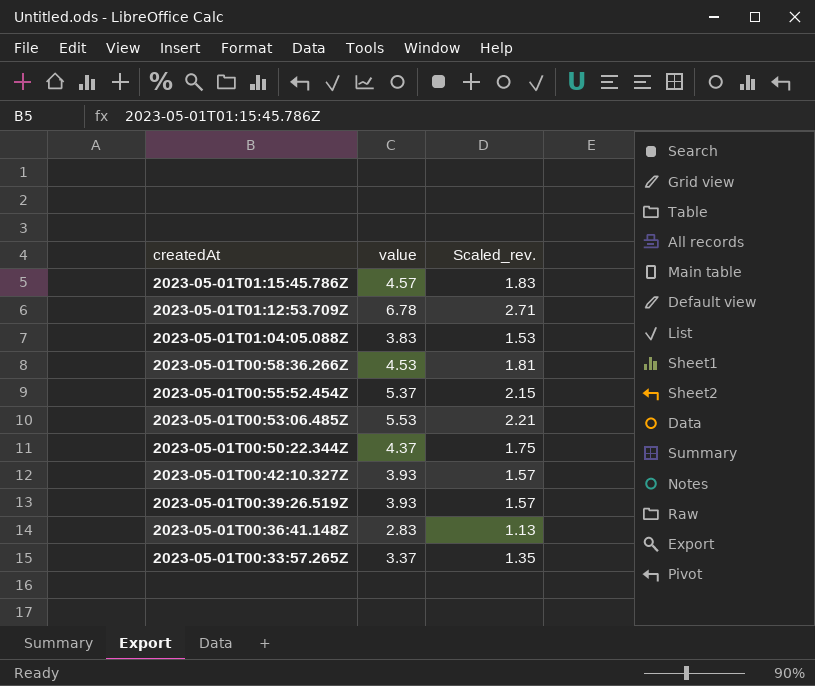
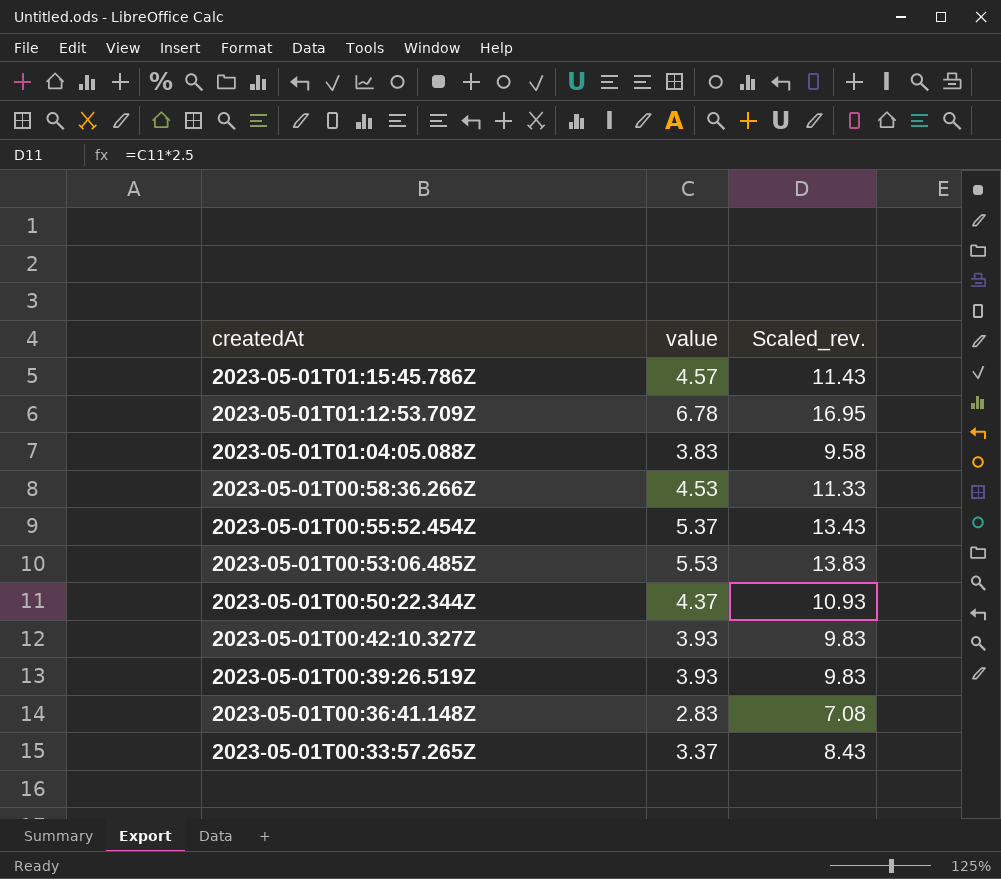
column Scaled_rev. | formula: [value] * 0.4 -> [value] * 2.5

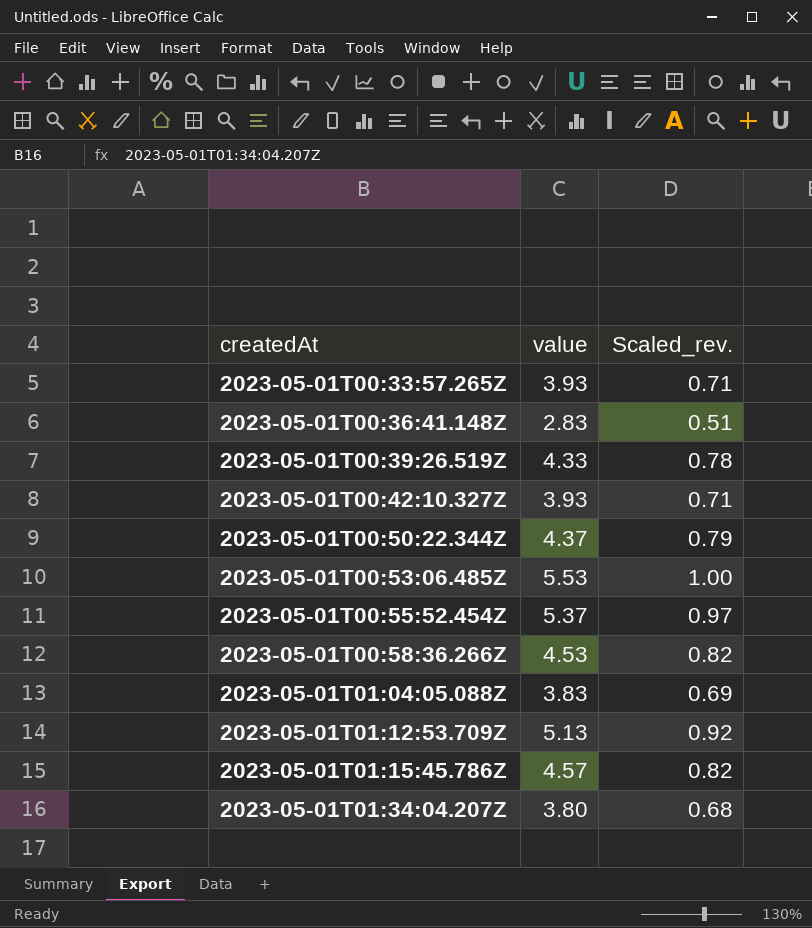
row order: createdAt descending -> createdAt ascending
column Scaled_rev. | formula: [value] * 2.5 -> [value] * 0.18
2023-05-01T00:33:57.265Z | value: 3.37 -> 3.93
2023-05-01T00:39:26.519Z | value: 3.93 -> 4.33
2023-05-01T01:12:53.709Z | value: 6.78 -> 5.13
row 2023-05-01T01:34:04.207Z: none -> 3.80 | 0.68

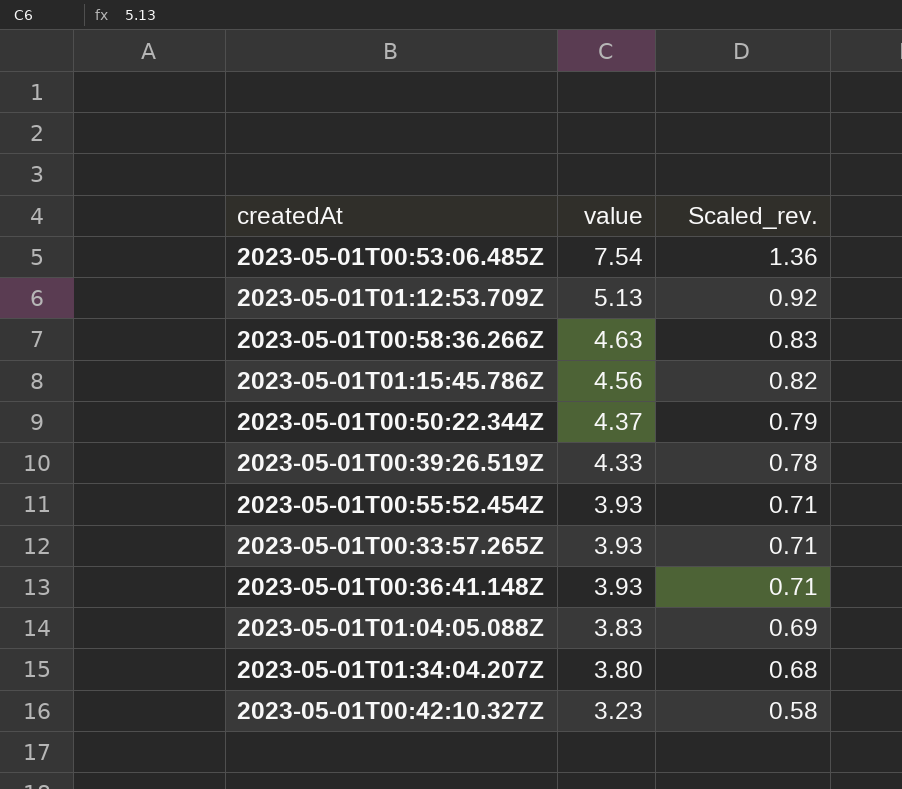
row order: createdAt ascending -> value descending
2023-05-01T00:53:06.485Z | value: 5.53 -> 7.54
2023-05-01T00:53:06.485Z | Scaled_rev.: 1.00 -> 1.36
2023-05-01T00:58:36.266Z | value: 4.53 -> 4.63
2023-05-01T00:58:36.266Z | Scaled_rev.: 0.82 -> 0.83
2023-05-01T01:15:45.786Z | value: 4.57 -> 4.56
2023-05-01T00:55:52.454Z | value: 5.37 -> 3.93
2023-05-01T00:55:52.454Z | Scaled_rev.: 0.97 -> 0.71
2023-05-01T00:36:41.148Z | value: 2.83 -> 3.93
2023-05-01T00:36:41.148Z | Scaled_rev.: 0.51 -> 0.71
2023-05-01T00:42:10.327Z | value: 3.93 -> 3.23
2023-05-01T00:42:10.327Z | Scaled_rev.: 0.71 -> 0.58

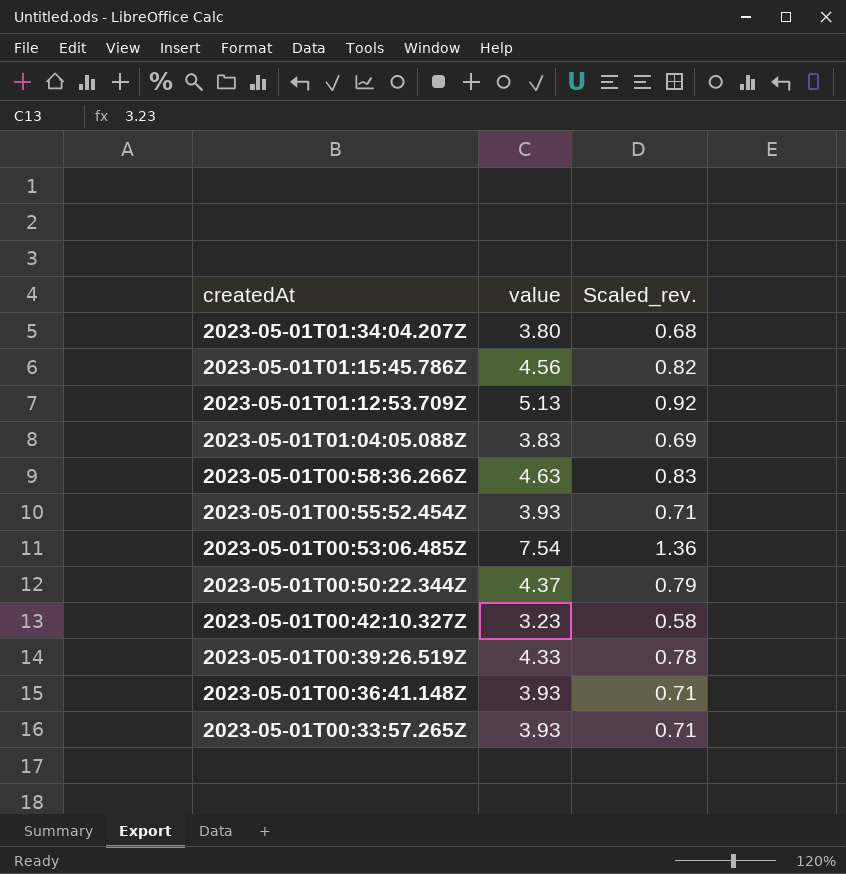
row order: value descending -> createdAt descending

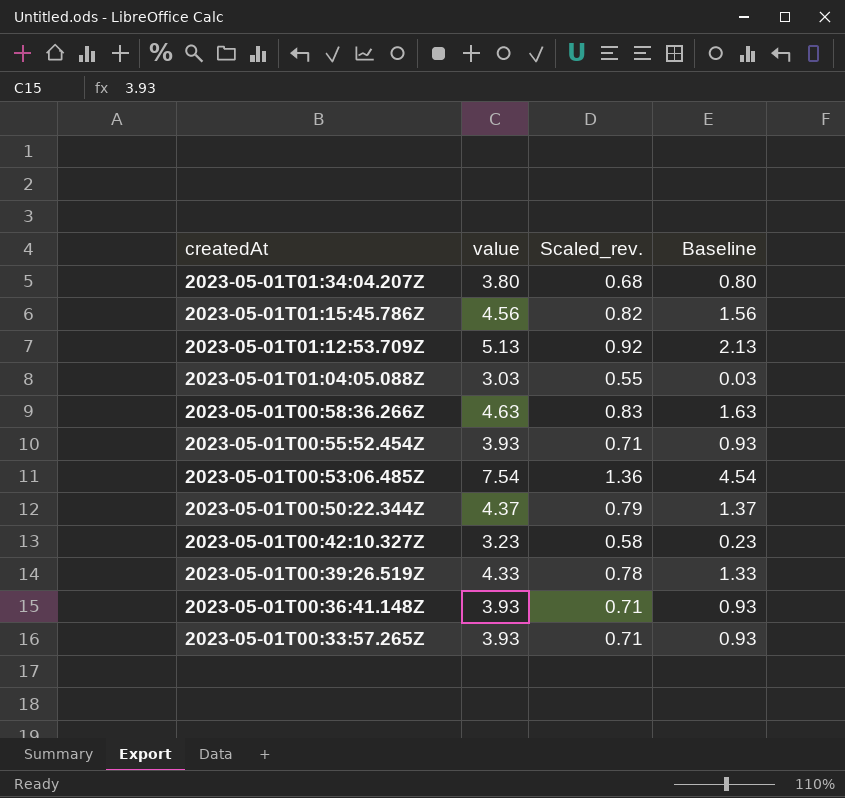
column Baseline | formula: none -> [value] - 3
2023-05-01T01:04:05.088Z | value: 3.83 -> 3.03
2023-05-01T01:04:05.088Z | Scaled_rev.: 0.69 -> 0.55

